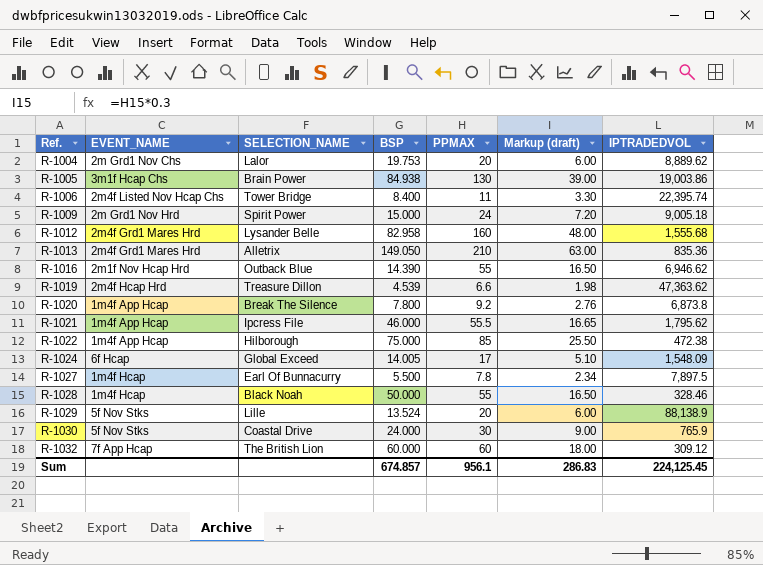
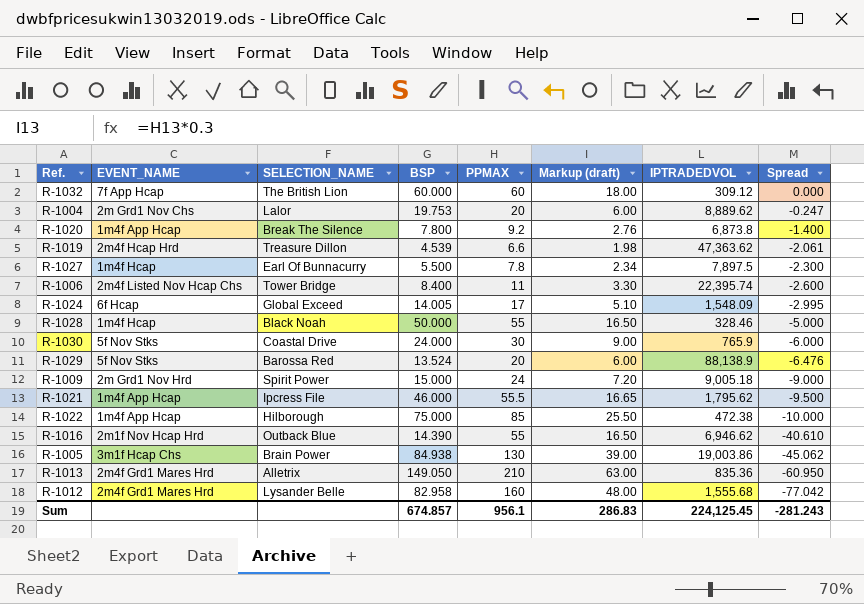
row order: Ref. ascending -> Spread descending
column Spread | formula: none -> [BSP] - [PPMAX]
R-1029 | SELECTION_NAME: Lille -> Barossa Red

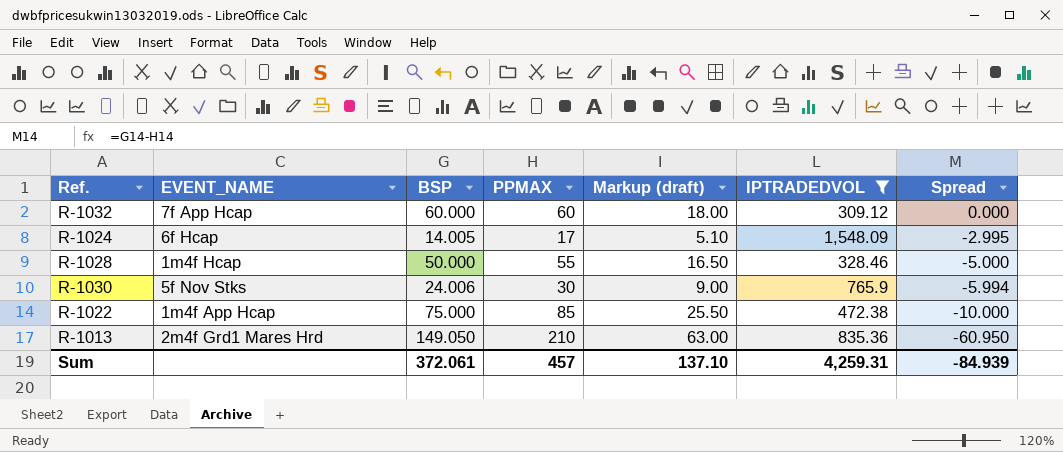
filter: none -> IPTRADEDVOL <= 1,548.09
column SELECTION_NAME | position: 3 -> none
R-1030 | BSP: 24.000 -> 24.006
R-1030 | Spread: -6.000 -> -5.994
Sum | BSP: 674.857 -> 372.061
Sum | PPMAX: 956.1 -> 457
Sum | Markup (draft): 286.83 -> 137.10
Sum | IPTRADEDVOL: 224,125.45 -> 4,259.31
Sum | Spread: -281.243 -> -84.939

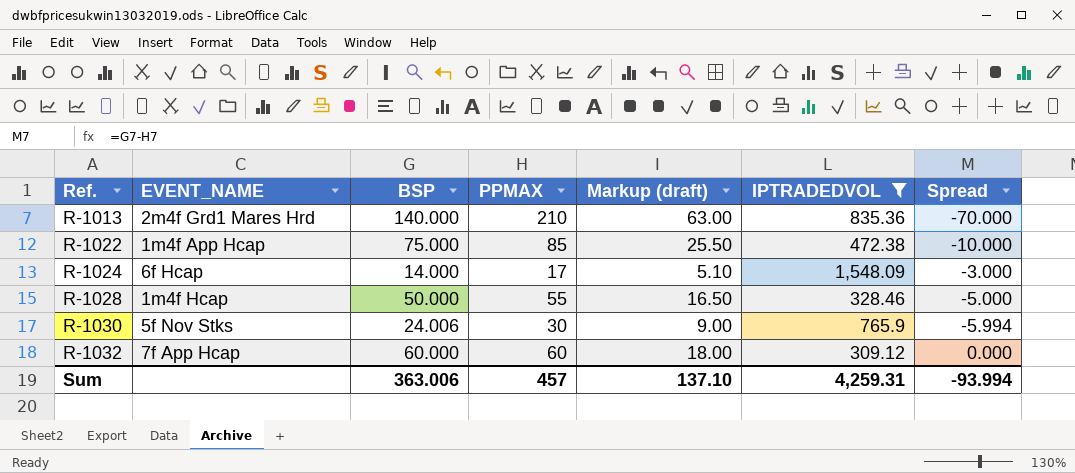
row order: Spread descending -> Ref. ascending
R-1013 | BSP: 149.050 -> 140.000
R-1013 | Spread: -60.950 -> -70.000
R-1024 | BSP: 14.005 -> 14.000
R-1024 | Spread: -2.995 -> -3.000
Sum | BSP: 372.061 -> 363.006
Sum | Spread: -84.939 -> -93.994

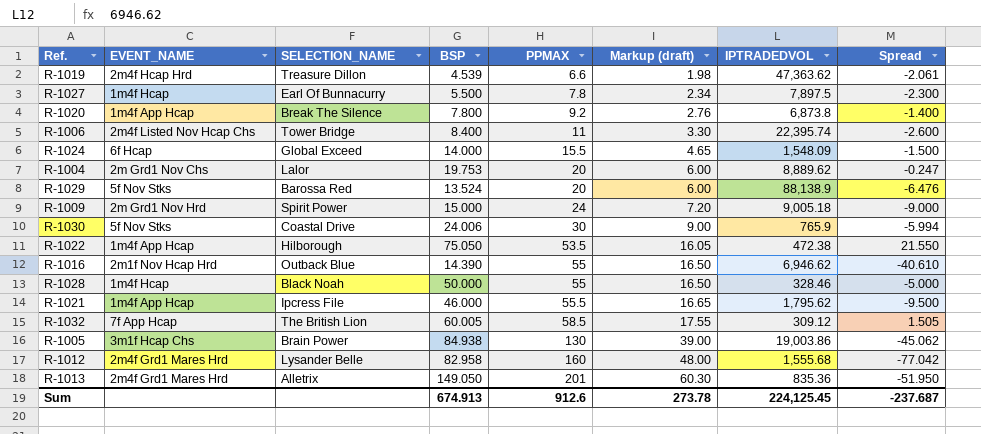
filter: IPTRADEDVOL <= 1,548.09 -> none
row order: Ref. ascending -> PPMAX ascending
column SELECTION_NAME | position: none -> 3
R-1024 | PPMAX: 17 -> 15.5
R-1024 | Markup (draft): 5.10 -> 4.65
R-1024 | Spread: -3.000 -> -1.500
R-1022 | BSP: 75.000 -> 75.050
R-1022 | PPMAX: 85 -> 53.5
R-1022 | Markup (draft): 25.50 -> 16.05
R-1022 | Spread: -10.000 -> 21.550
R-1032 | BSP: 60.000 -> 60.005
R-1032 | PPMAX: 60 -> 58.5
R-1032 | Markup (draft): 18.00 -> 17.55
R-1032 | Spread: 0.000 -> 1.505
R-1013 | BSP: 140.000 -> 149.050
R-1013 | PPMAX: 210 -> 201
R-1013 | Markup (draft): 63.00 -> 60.30
R-1013 | Spread: -70.000 -> -51.950
Sum | BSP: 363.006 -> 674.913
Sum | PPMAX: 457 -> 912.6
Sum | Markup (draft): 137.10 -> 273.78
Sum | IPTRADEDVOL: 4,259.31 -> 224,125.45
Sum | Spread: -93.994 -> -237.687

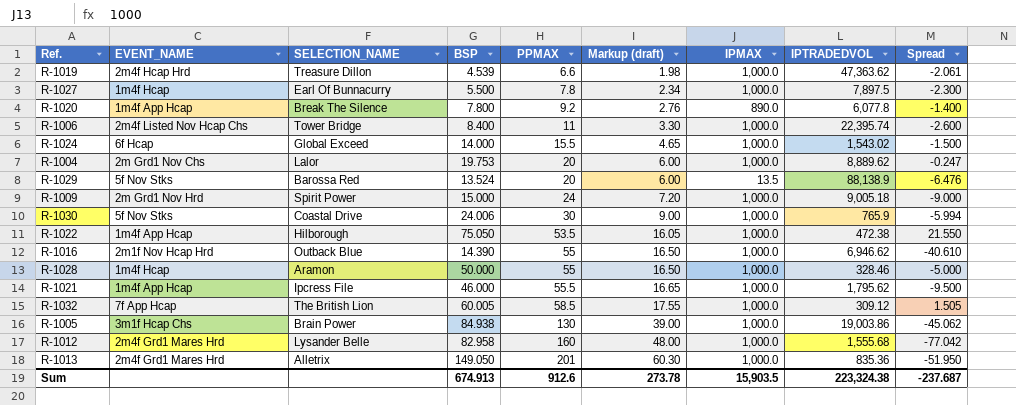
column IPMAX | position: none -> 7
R-1020 | IPTRADEDVOL: 6,873.8 -> 6,077.8
R-1024 | IPTRADEDVOL: 1,548.09 -> 1,543.02
R-1028 | SELECTION_NAME: Black Noah -> Aramon
Sum | IPTRADEDVOL: 224,125.45 -> 223,324.38

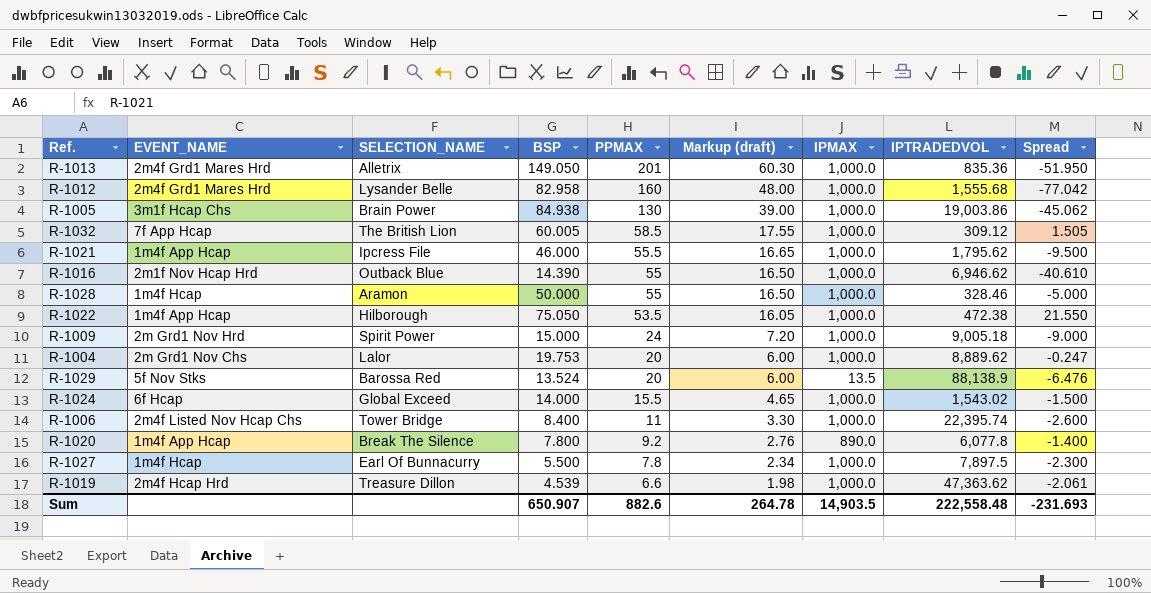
row order: PPMAX ascending -> PPMAX descending
row R-1030: 5f Nov Stks | Coastal Drive | 24.006 | 30 | 9.00 | 1,000.0 | 765.9 | -5.994 -> none
Sum | BSP: 674.913 -> 650.907
Sum | PPMAX: 912.6 -> 882.6
Sum | Markup (draft): 273.78 -> 264.78
Sum | IPMAX: 15,903.5 -> 14,903.5
Sum | IPTRADEDVOL: 223,324.38 -> 222,558.48
Sum | Spread: -237.687 -> -231.693

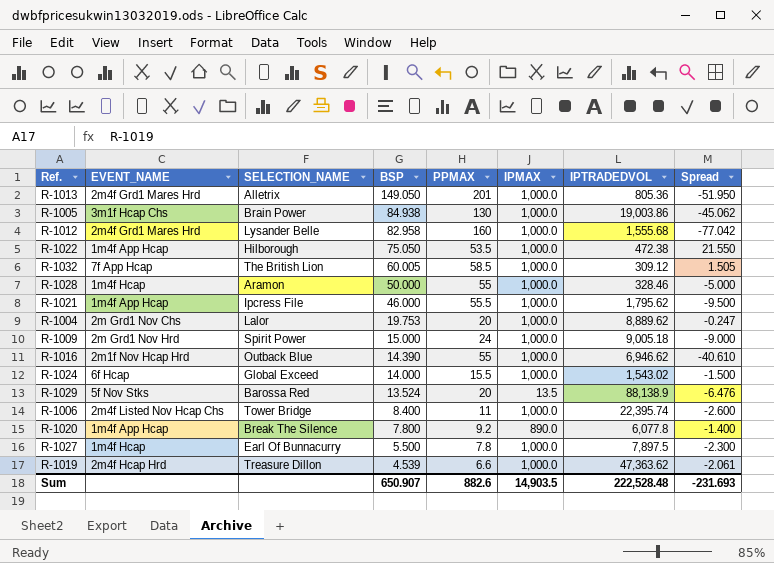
row order: PPMAX descending -> BSP descending
column Markup (draft) | formula: [PPMAX] * 0.3 -> none
R-1013 | IPTRADEDVOL: 835.36 -> 805.36
Sum | IPTRADEDVOL: 222,558.48 -> 222,528.48

